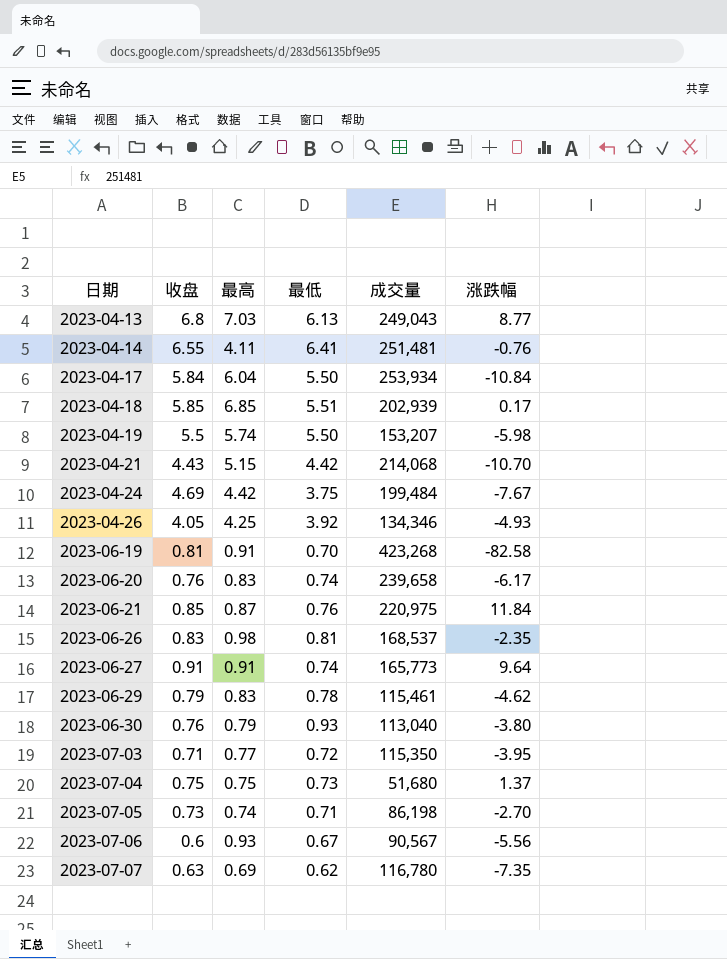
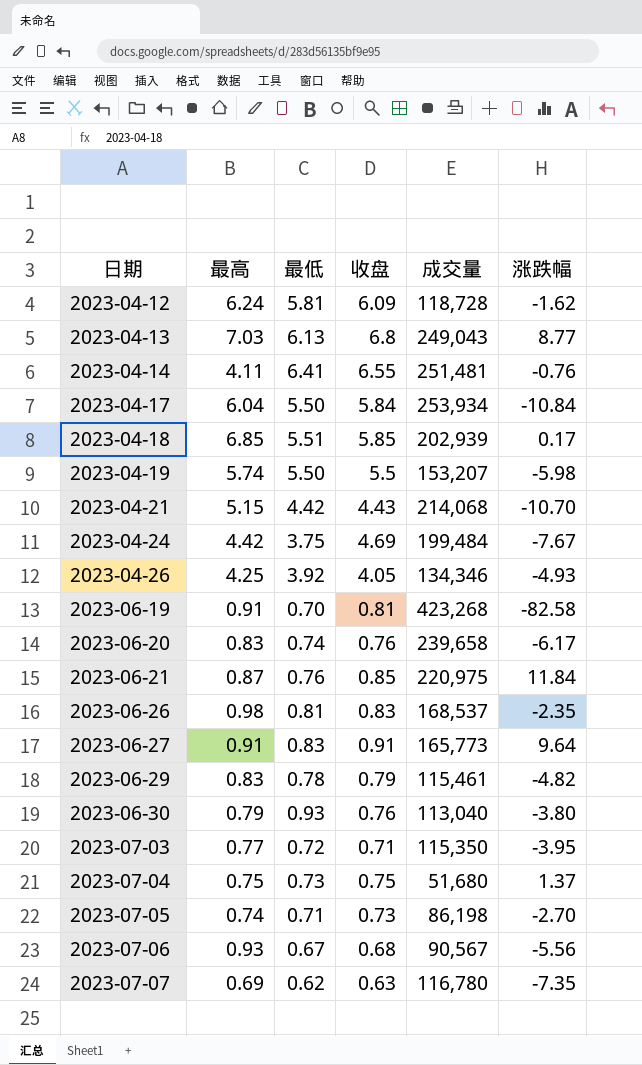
column 收盘 | position: 2 -> 4
row 2023-04-12: none -> 6.24 | 5.81 | 6.09 | 118,728 | -1.62
2023-06-27 | 最低: 0.74 -> 0.83
2023-06-29 | 涨跌幅: -4.62 -> -4.82
2023-07-06 | 收盘: 0.6 -> 0.68

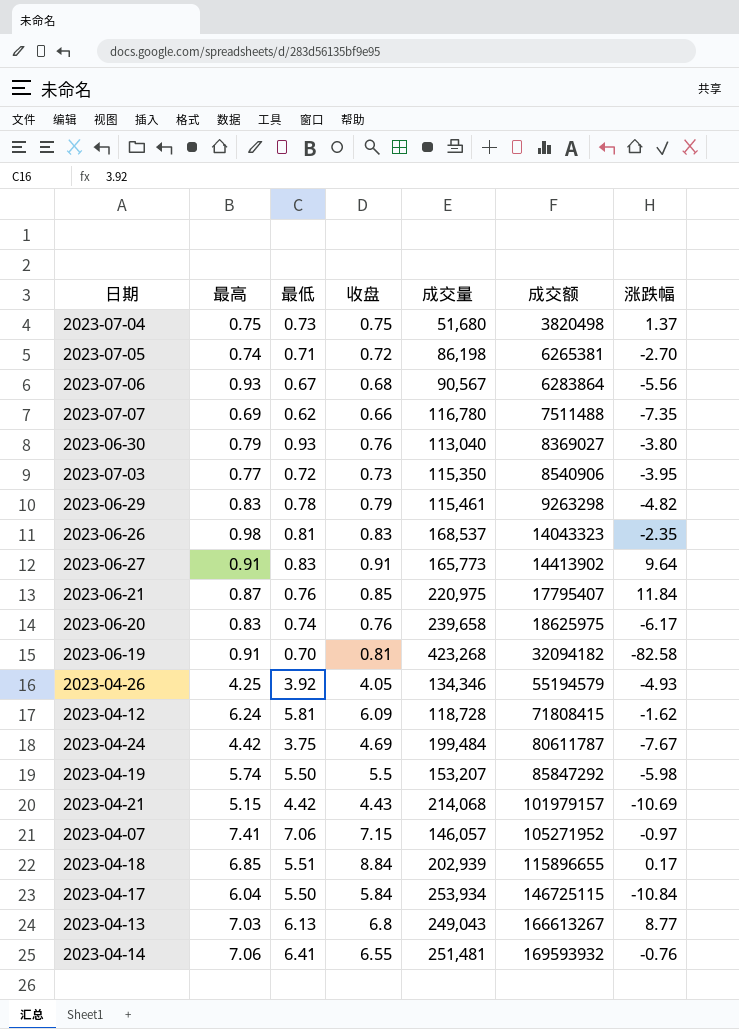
row order: 日期 ascending -> 成交额 ascending
column 成交额 | position: none -> 6
2023-07-05 | 收盘: 0.73 -> 0.72
2023-07-07 | 收盘: 0.63 -> 0.66
2023-07-03 | 收盘: 0.71 -> 0.73
2023-04-21 | 涨跌幅: -10.70 -> -10.69
row 2023-04-07: none -> 7.41 | 7.06 | 7.15 | 146,057 | 105271952 | -0.97
2023-04-18 | 收盘: 5.85 -> 8.84
2023-04-14 | 最高: 4.11 -> 7.06

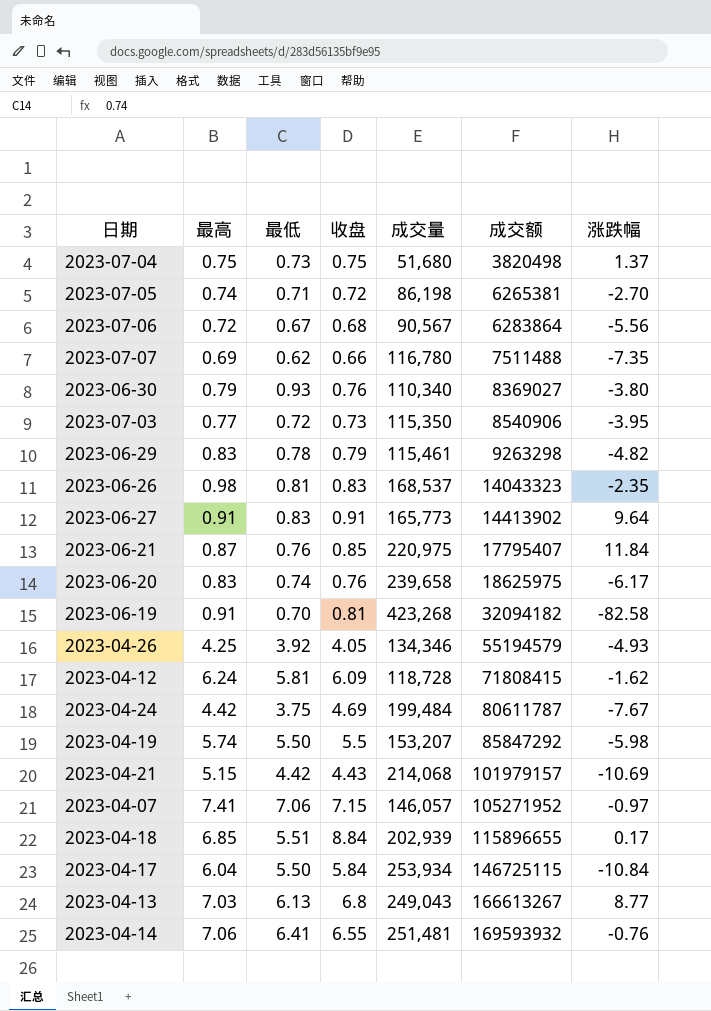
2023-07-06 | 最高: 0.93 -> 0.72
2023-06-30 | 成交量: 113,040 -> 110,340

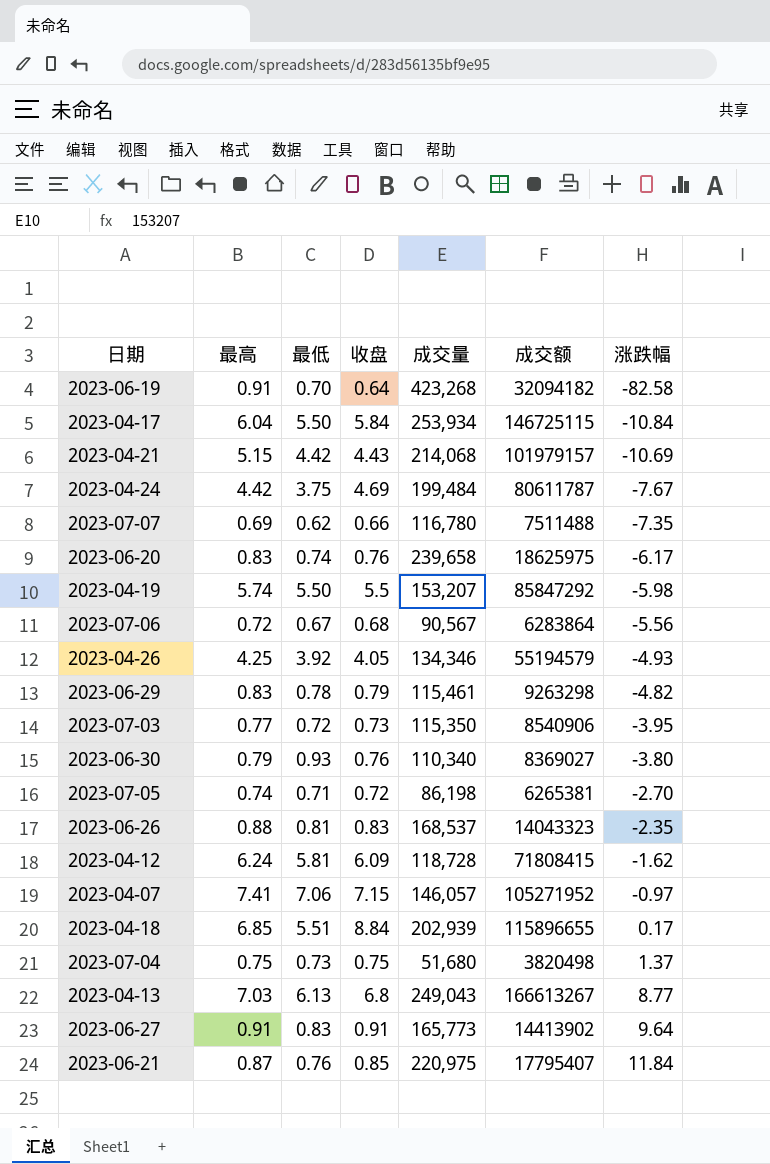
row order: 成交额 ascending -> 涨跌幅 ascending
row 2023-04-14: 7.06 | 6.41 | 6.55 | 251,481 | 169593932 | -0.76 -> none
2023-06-19 | 收盘: 0.81 -> 0.64
2023-06-26 | 最高: 0.98 -> 0.88

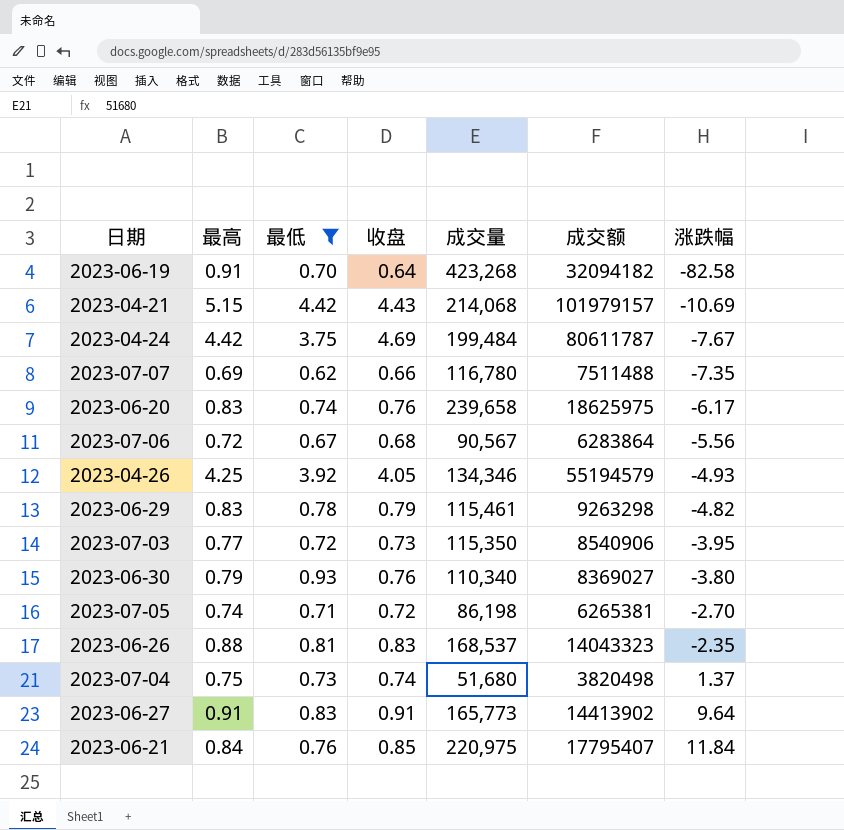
filter: none -> 最低 <= 4.42
2023-07-04 | 收盘: 0.75 -> 0.74
2023-06-21 | 最高: 0.87 -> 0.84

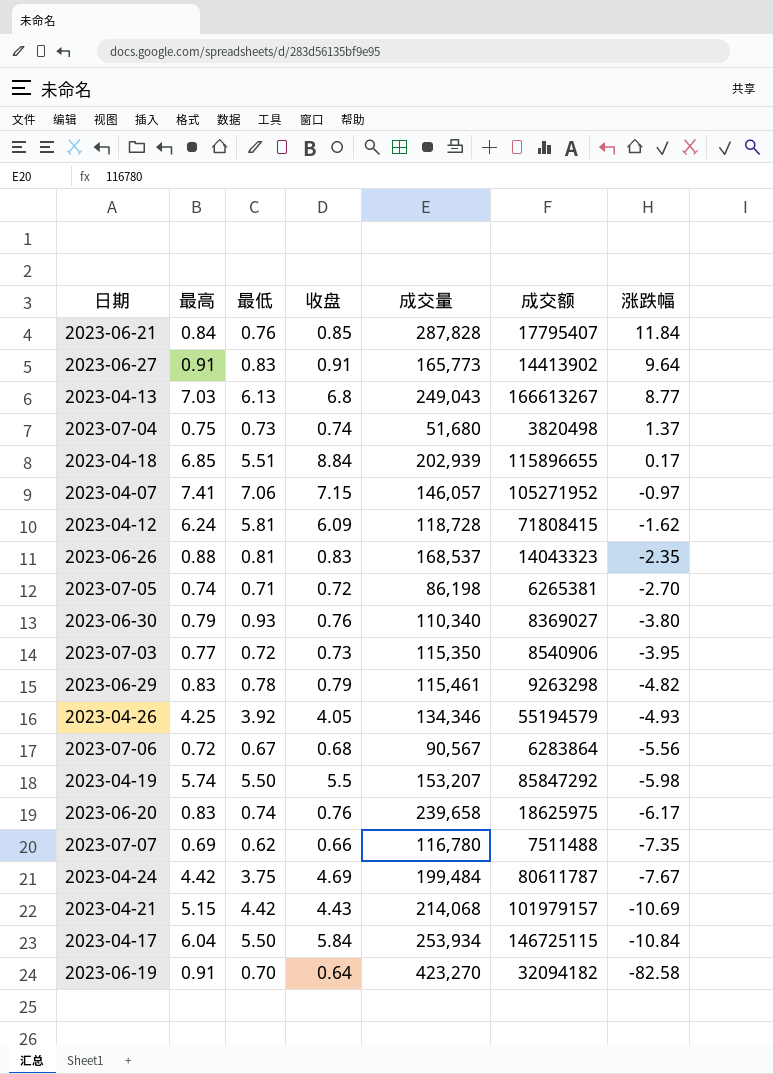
filter: 最低 <= 4.42 -> none
row order: 涨跌幅 ascending -> 涨跌幅 descending
2023-06-21 | 成交量: 220,975 -> 287,828
2023-06-19 | 成交量: 423,268 -> 423,270

